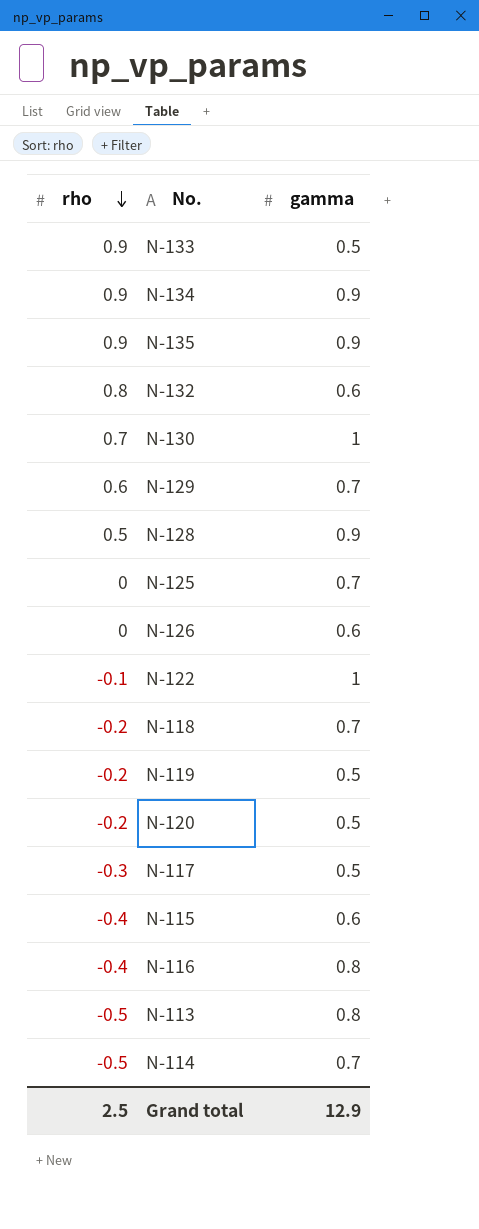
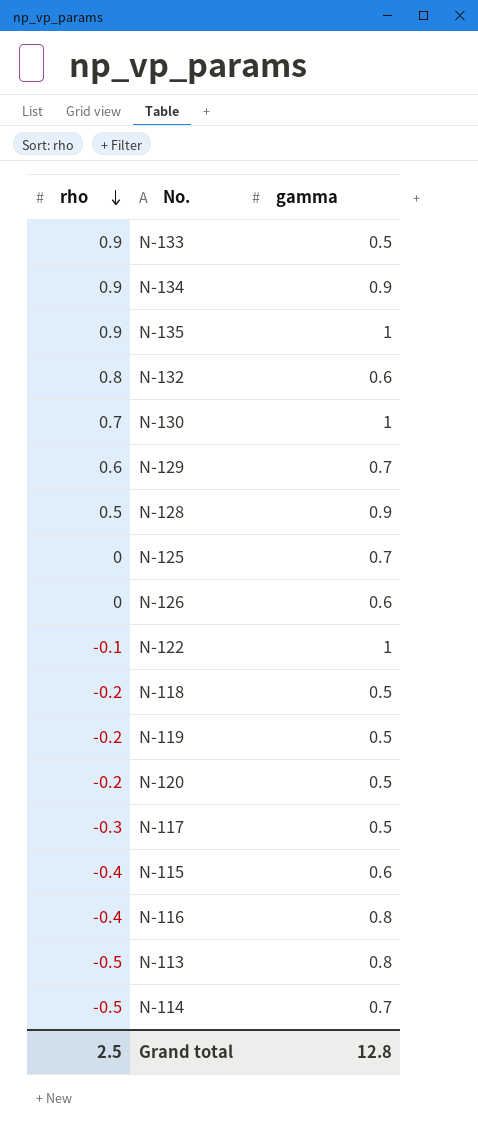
N-135 | gamma: 0.9 -> 1
N-118 | gamma: 0.7 -> 0.5
Grand total | gamma: 12.9 -> 12.8

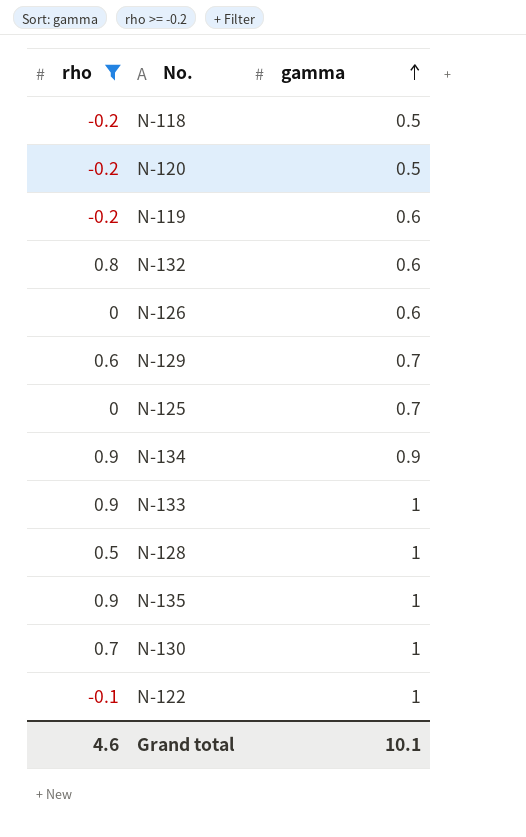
filter: none -> rho >= -0.2
row order: rho descending -> gamma ascending
N-119 | gamma: 0.5 -> 0.6
N-133 | gamma: 0.5 -> 1
N-128 | gamma: 0.9 -> 1
Grand total | rho: 2.5 -> 4.6
Grand total | gamma: 12.8 -> 10.1

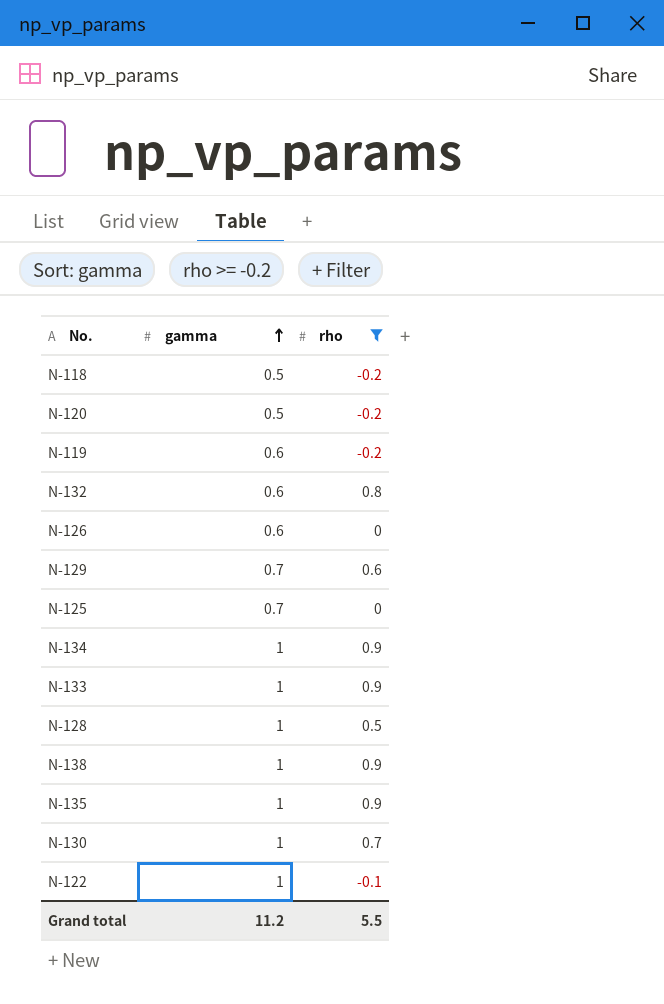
column rho | position: 1 -> 3
N-134 | gamma: 0.9 -> 1
row N-138: none -> 1 | 0.9
Grand total | gamma: 10.1 -> 11.2
Grand total | rho: 4.6 -> 5.5

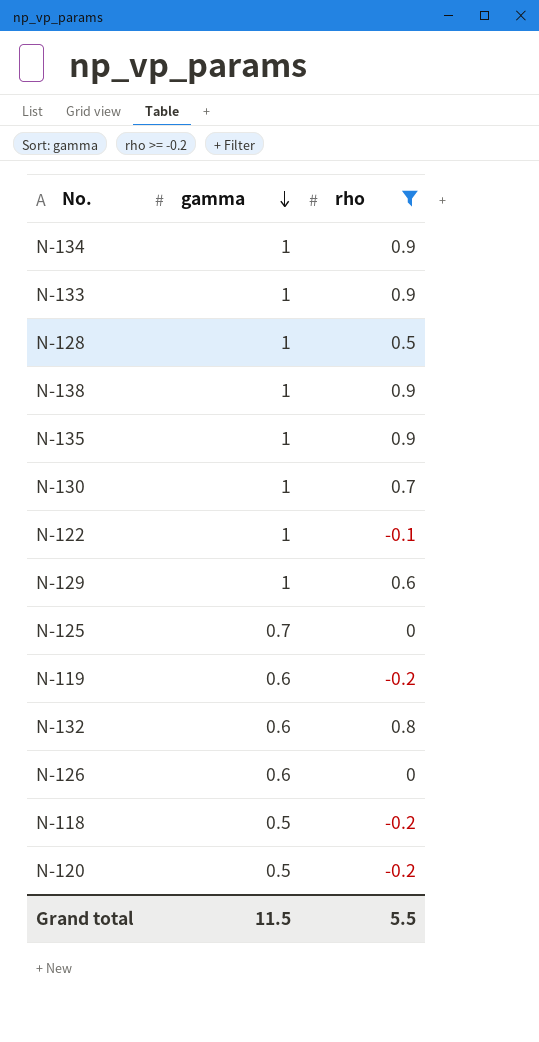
row order: gamma ascending -> gamma descending
N-129 | gamma: 0.7 -> 1
Grand total | gamma: 11.2 -> 11.5

